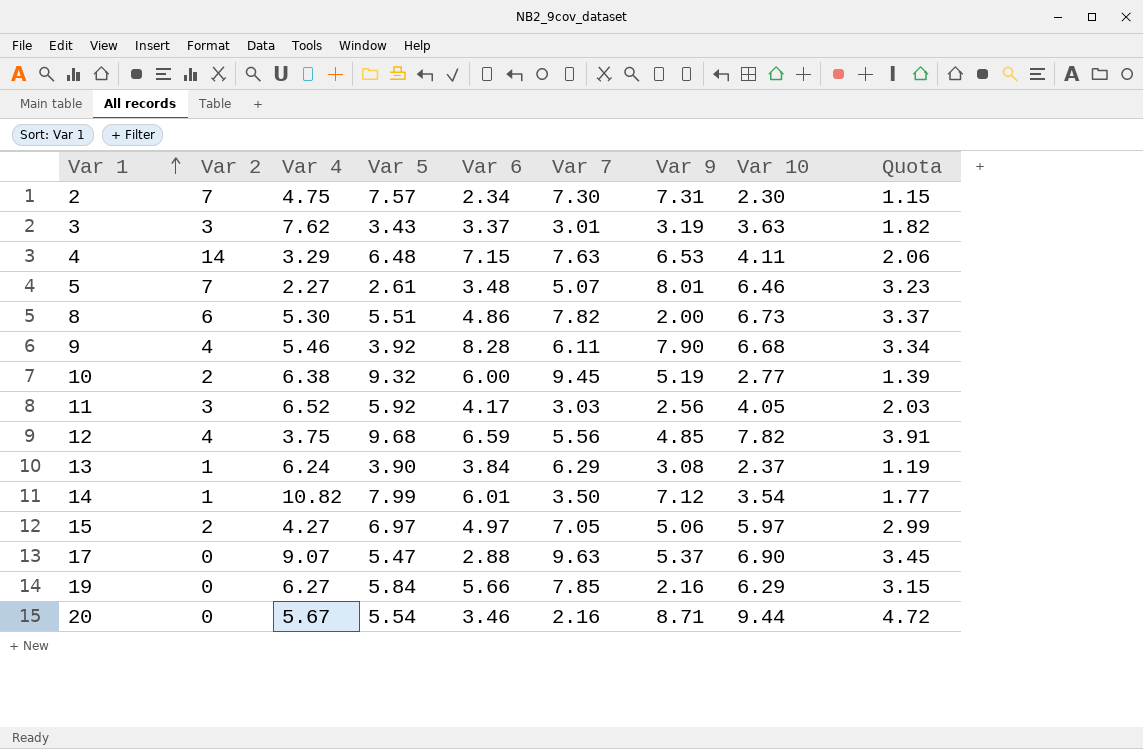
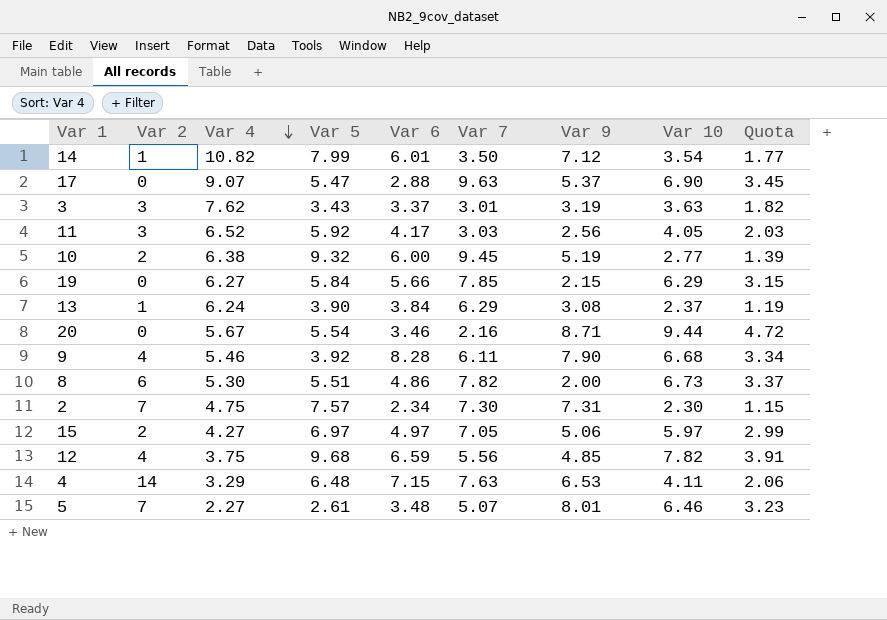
row order: Var 1 ascending -> Var 4 descending
19 | Var 9: 2.16 -> 2.15

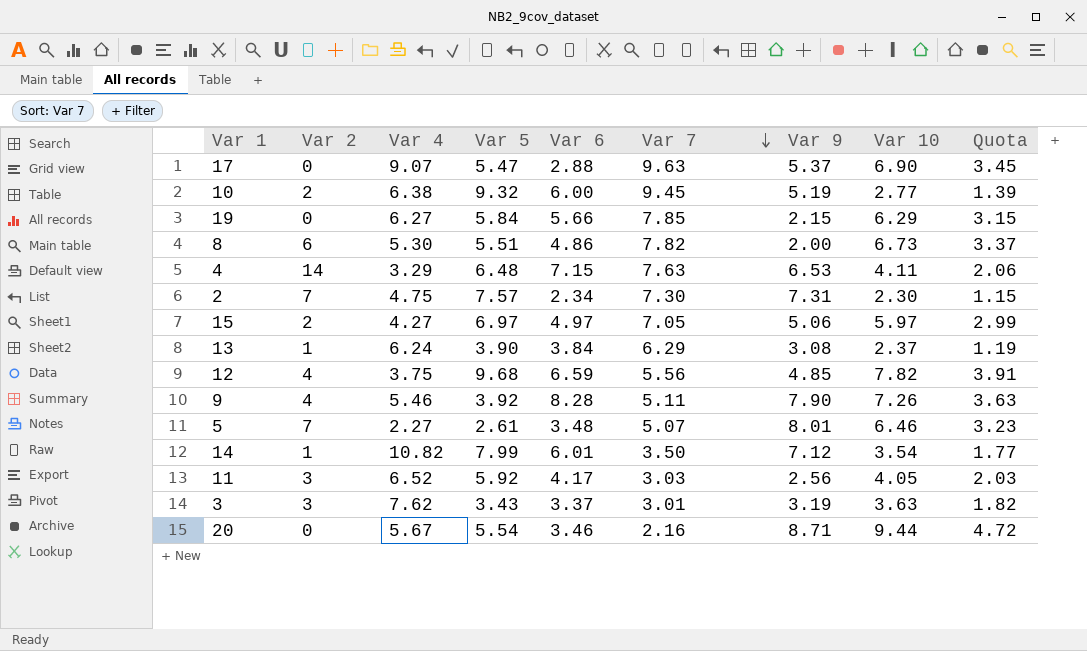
row order: Var 4 descending -> Var 7 descending
9 | Var 7: 6.11 -> 5.11
9 | Var 10: 6.68 -> 7.26
9 | Quota: 3.34 -> 3.63

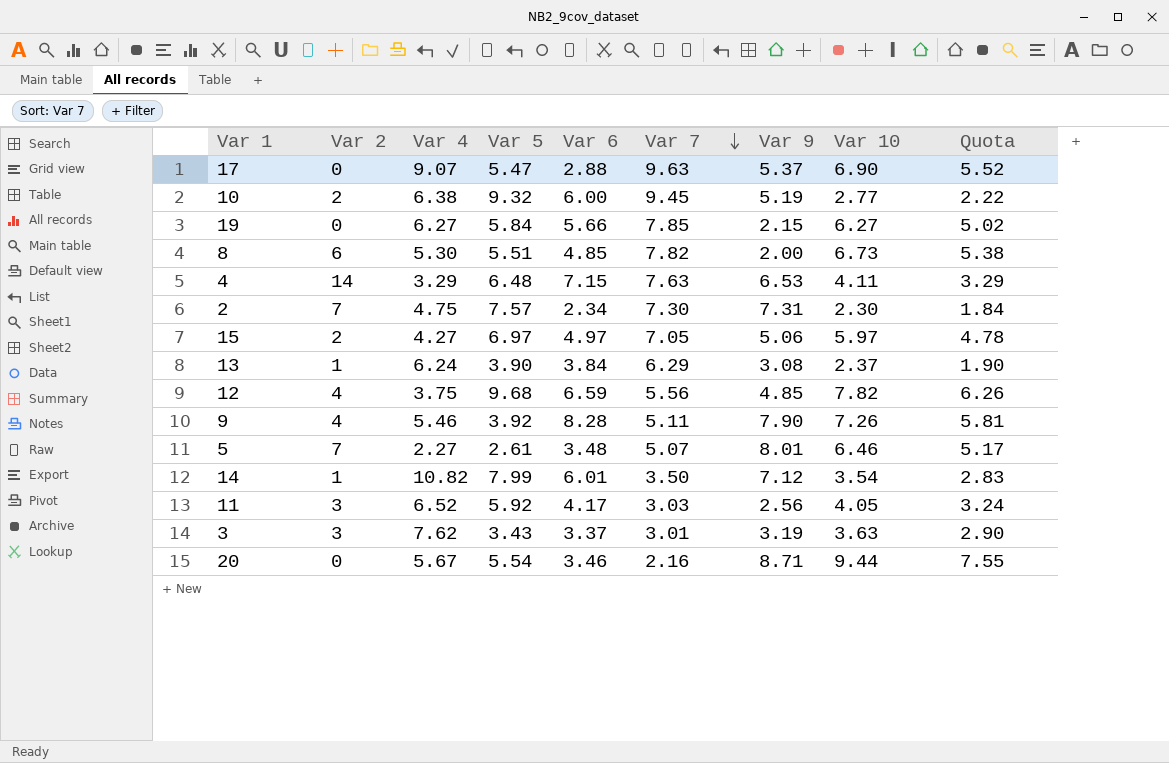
column Quota | formula: [Var 10] * 0.5 -> [Var 10] * 0.8
19 | Var 10: 6.29 -> 6.27
8 | Var 6: 4.86 -> 4.85

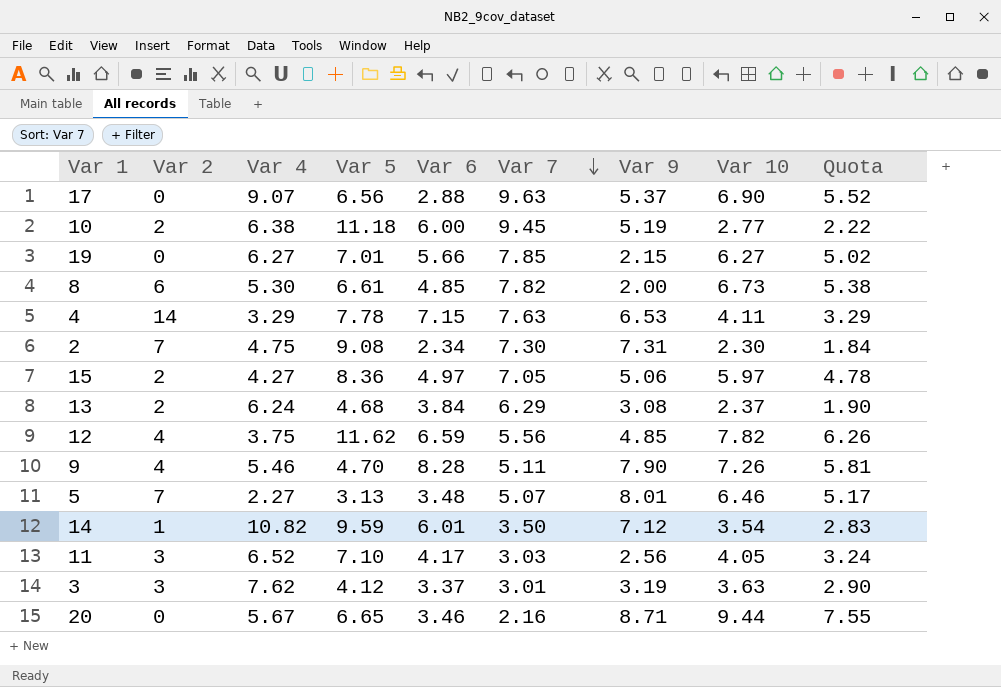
17 | Var 5: 5.47 -> 6.56
10 | Var 5: 9.32 -> 11.18
19 | Var 5: 5.84 -> 7.01
8 | Var 5: 5.51 -> 6.61
4 | Var 5: 6.48 -> 7.78
2 | Var 5: 7.57 -> 9.08
15 | Var 5: 6.97 -> 8.36
13 | Var 2: 1 -> 2
13 | Var 5: 3.90 -> 4.68
12 | Var 5: 9.68 -> 11.62
9 | Var 5: 3.92 -> 4.70
5 | Var 5: 2.61 -> 3.13
14 | Var 5: 7.99 -> 9.59
11 | Var 5: 5.92 -> 7.10
3 | Var 5: 3.43 -> 4.12
20 | Var 5: 5.54 -> 6.65

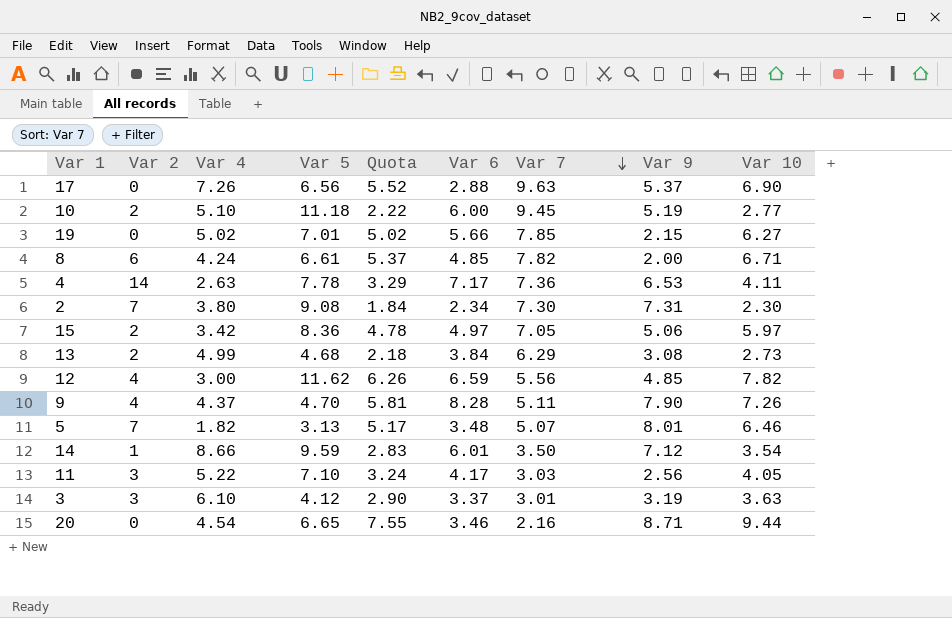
column Quota | position: 9 -> 5
17 | Var 4: 9.07 -> 7.26
10 | Var 4: 6.38 -> 5.10
19 | Var 4: 6.27 -> 5.02
8 | Var 4: 5.30 -> 4.24
8 | Quota: 5.38 -> 5.37
8 | Var 10: 6.73 -> 6.71
4 | Var 4: 3.29 -> 2.63
4 | Var 6: 7.15 -> 7.17
4 | Var 7: 7.63 -> 7.36
2 | Var 4: 4.75 -> 3.80
15 | Var 4: 4.27 -> 3.42
13 | Var 4: 6.24 -> 4.99
13 | Quota: 1.90 -> 2.18
13 | Var 10: 2.37 -> 2.73
12 | Var 4: 3.75 -> 3.00
9 | Var 4: 5.46 -> 4.37
5 | Var 4: 2.27 -> 1.82
14 | Var 4: 10.82 -> 8.66
11 | Var 4: 6.52 -> 5.22
3 | Var 4: 7.62 -> 6.10
20 | Var 4: 5.67 -> 4.54

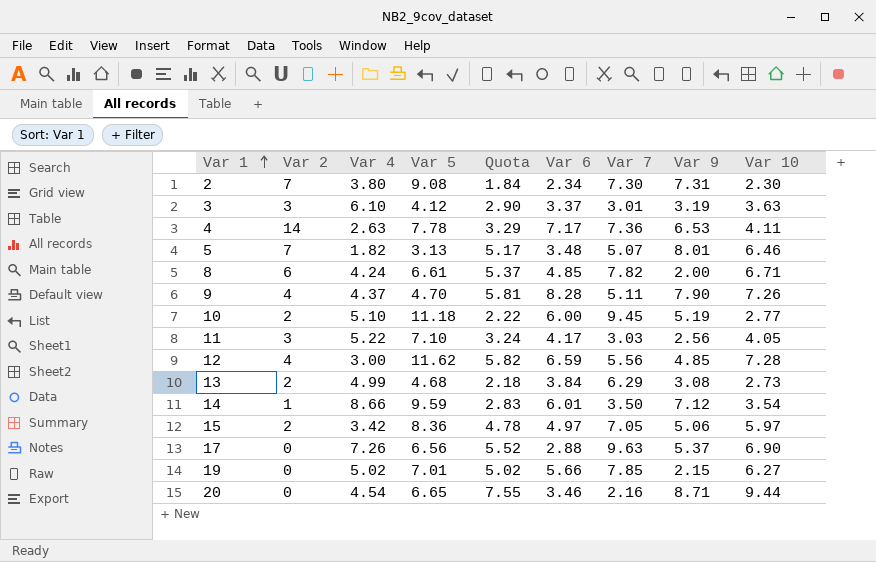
row order: Var 7 descending -> Var 1 ascending
12 | Quota: 6.26 -> 5.82
12 | Var 10: 7.82 -> 7.28

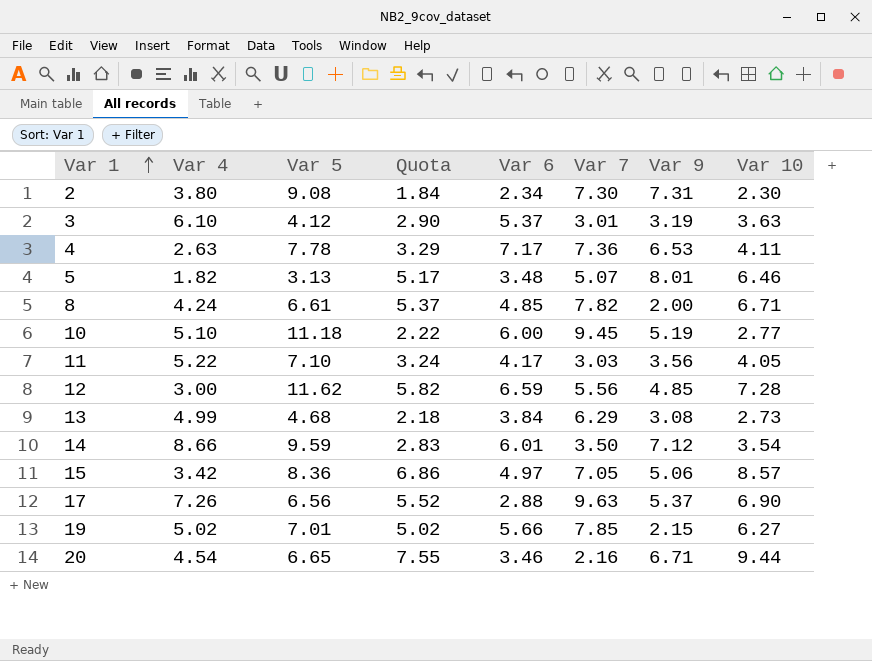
column Var 2 | position: 2 -> none
row 9: 4 | 4.37 | 4.70 | 5.81 | 8.28 | 5.11 | 7.90 | 7.26 -> none
3 | Var 6: 3.37 -> 5.37
11 | Var 9: 2.56 -> 3.56
15 | Quota: 4.78 -> 6.86
15 | Var 10: 5.97 -> 8.57
20 | Var 9: 8.71 -> 6.71

